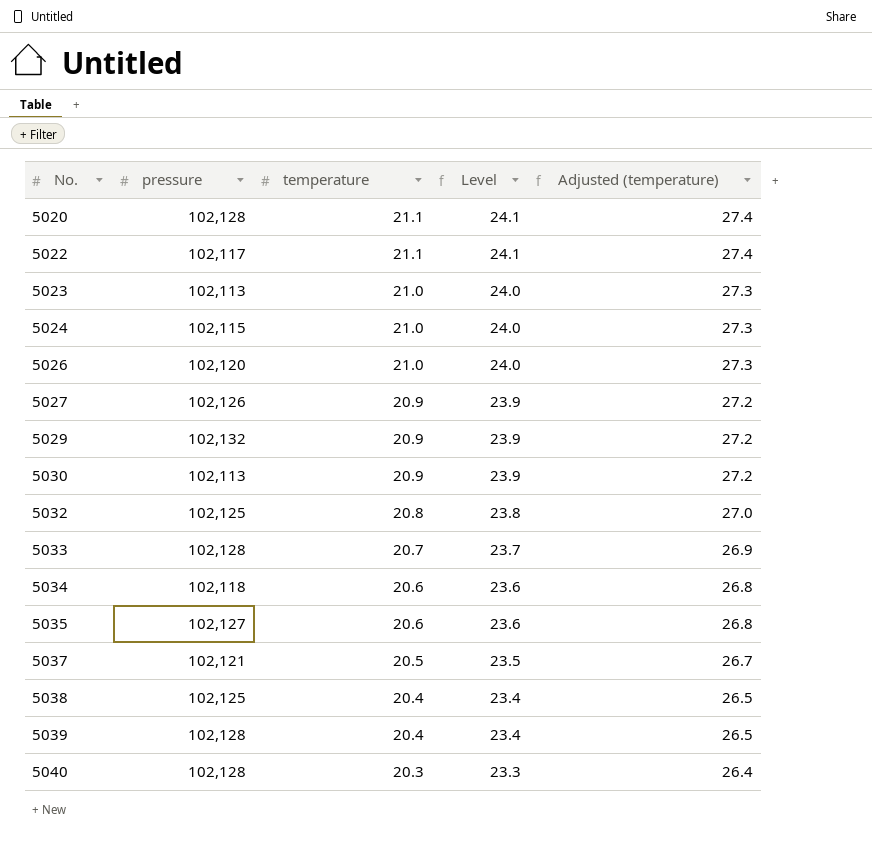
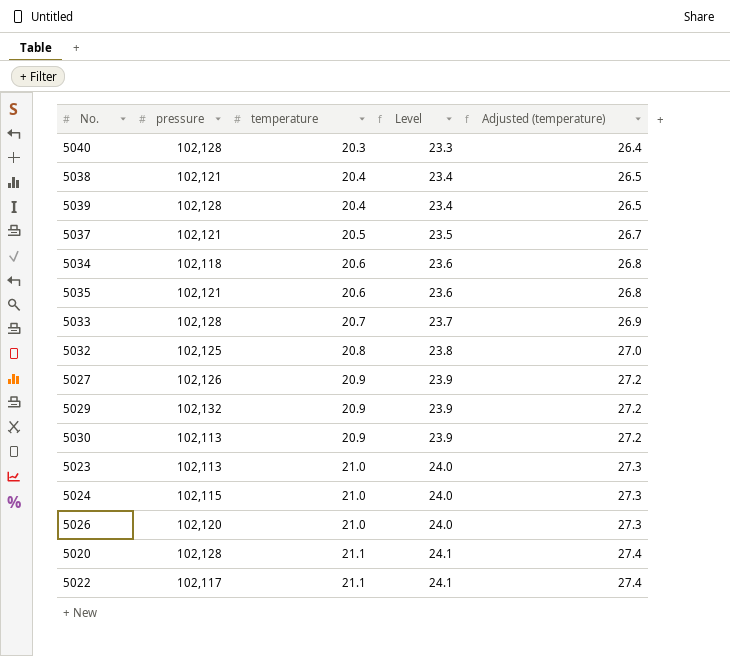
row order: No. ascending -> temperature ascending
5038 | pressure: 102,125 -> 102,121
5035 | pressure: 102,127 -> 102,121

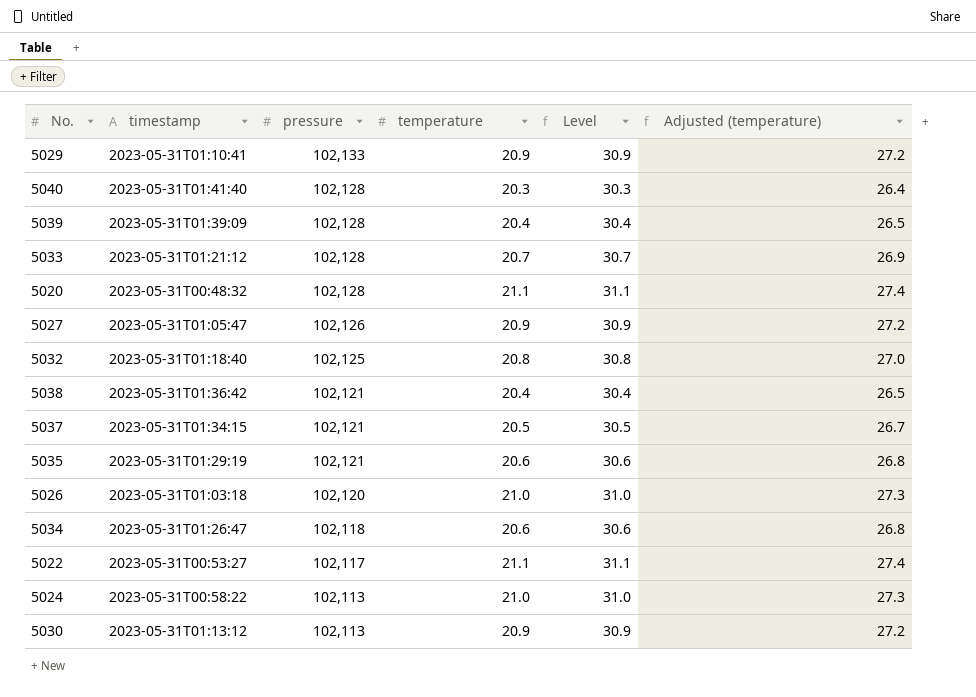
row order: temperature ascending -> pressure descending
column timestamp | position: none -> 2
column Level | formula: [temperature] + 3 -> [temperature] + 10
row 5023: 102,113 | 21.0 | 24.0 | 27.3 -> none
5029 | pressure: 102,132 -> 102,133
5024 | pressure: 102,115 -> 102,113

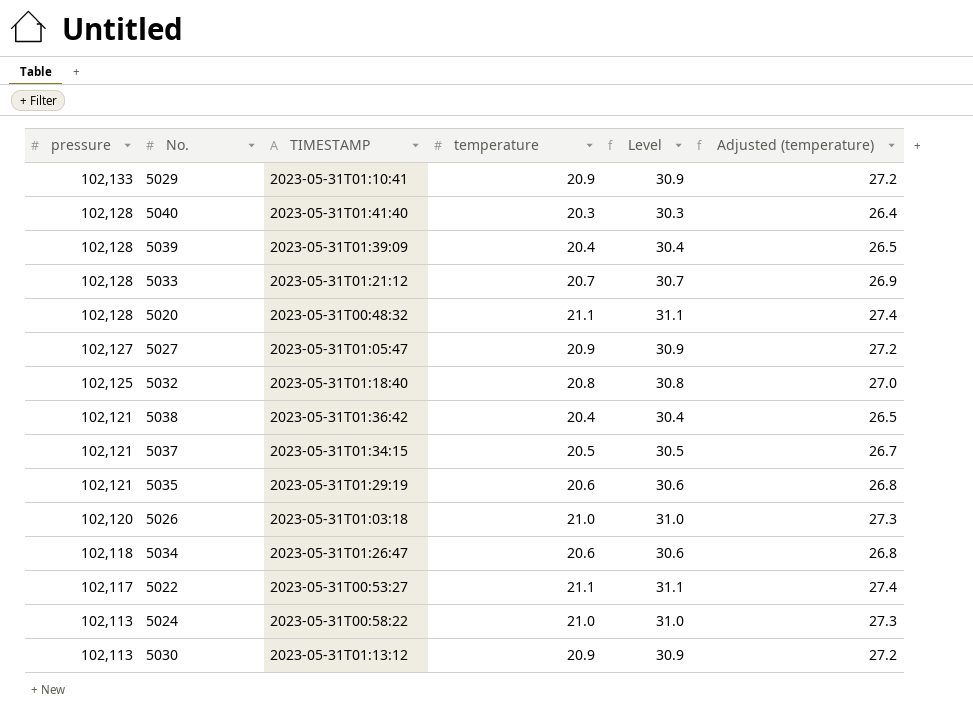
column pressure | position: 3 -> 1
column name: timestamp -> TIMESTAMP
5027 | pressure: 102,126 -> 102,127

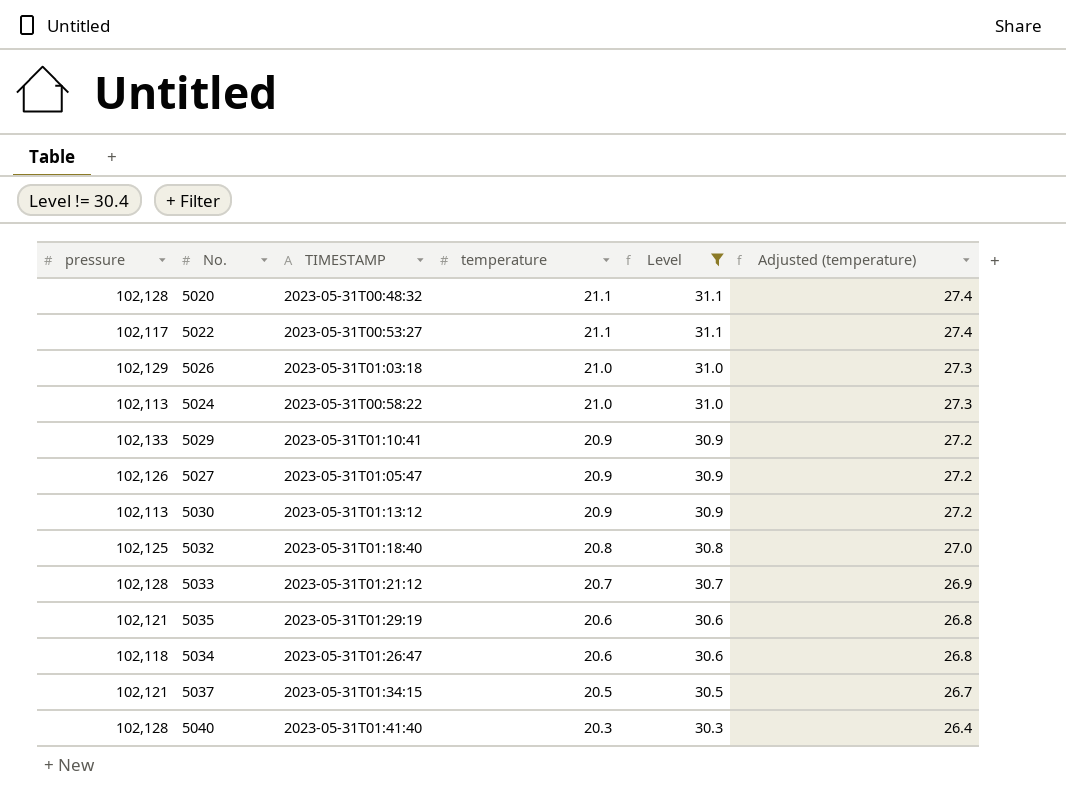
filter: none -> Level != 30.4
row order: pressure descending -> temperature descending
5026 | pressure: 102,120 -> 102,129
5027 | pressure: 102,127 -> 102,126

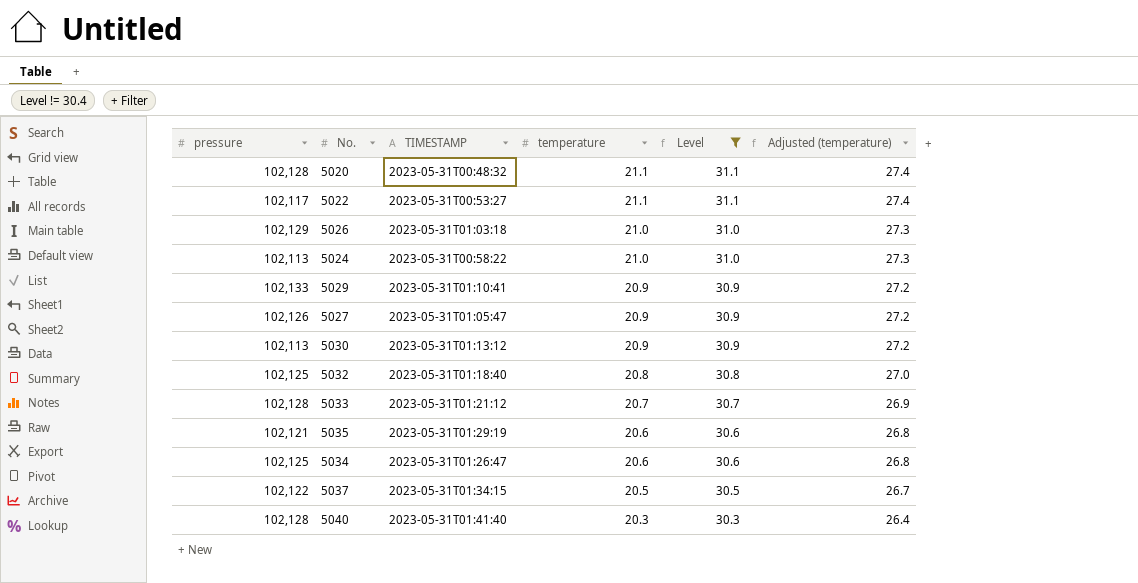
5034 | pressure: 102,118 -> 102,125
5037 | pressure: 102,121 -> 102,122

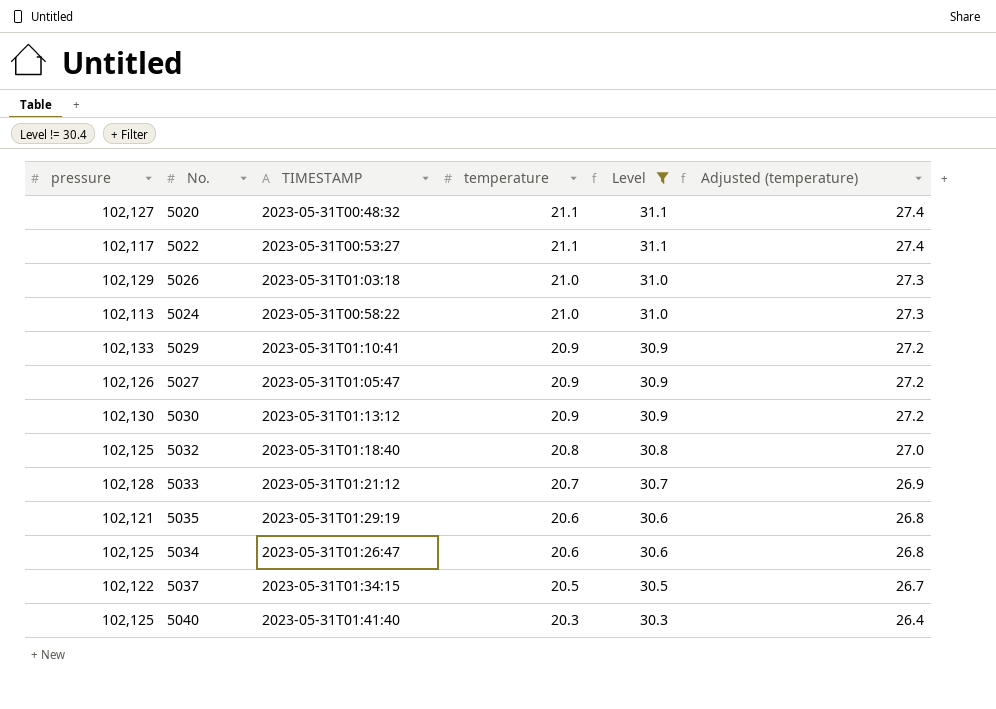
5020 | pressure: 102,128 -> 102,127
5030 | pressure: 102,113 -> 102,130
5040 | pressure: 102,128 -> 102,125

